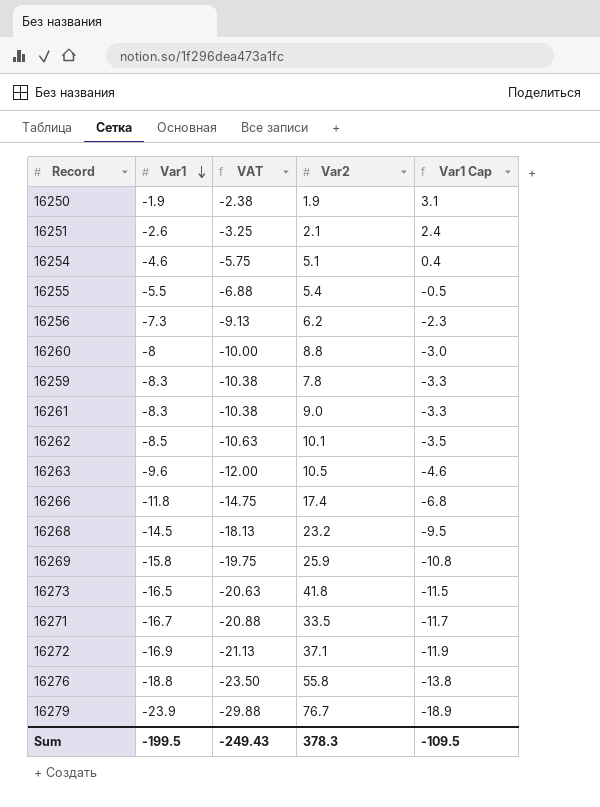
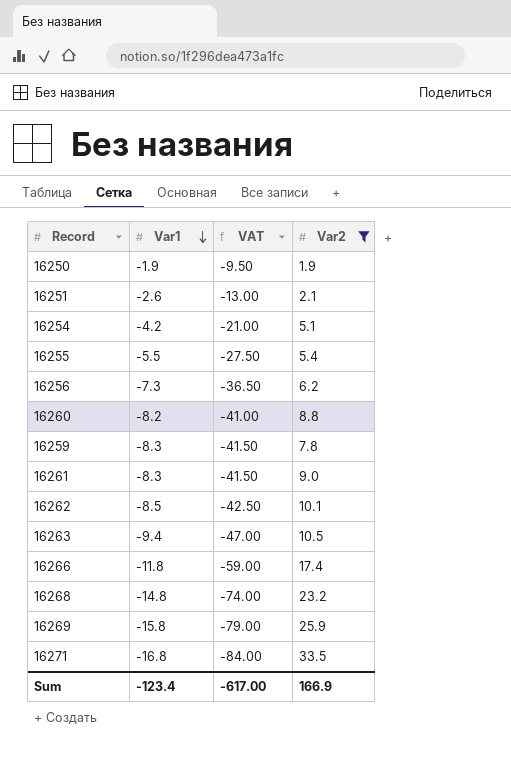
filter: none -> Var2 <= 33.5
column Var1 Cap | formula: [Var1] + 5 -> none
column VAT | formula: [Var1] * 1.25 -> [Var1] * 5
16254 | Var1: -4.6 -> -4.2
16260 | Var1: -8 -> -8.2
16263 | Var1: -9.6 -> -9.4
16268 | Var1: -14.5 -> -14.8
16271 | Var1: -16.7 -> -16.8
Sum | Var1: -199.5 -> -123.4
Sum | VAT: -249.43 -> -617.00
Sum | Var2: 378.3 -> 166.9

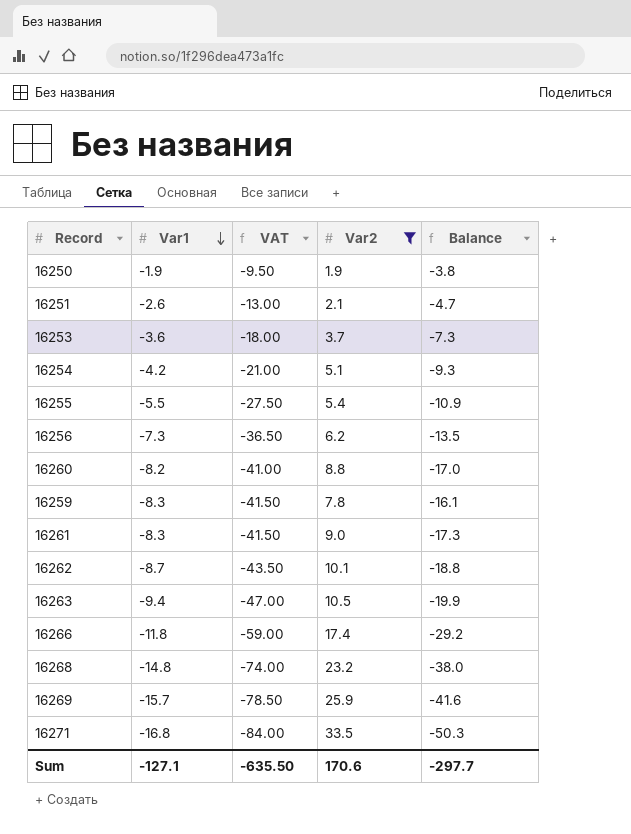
column Balance | formula: none -> [Var1] - [Var2]
row 16253: none -> -3.6 | -18.00 | 3.7 | -7.3
16262 | Var1: -8.5 -> -8.7
16262 | VAT: -42.50 -> -43.50
16269 | Var1: -15.8 -> -15.7
16269 | VAT: -79.00 -> -78.50
Sum | Var1: -123.4 -> -127.1
Sum | VAT: -617.00 -> -635.50
Sum | Var2: 166.9 -> 170.6

